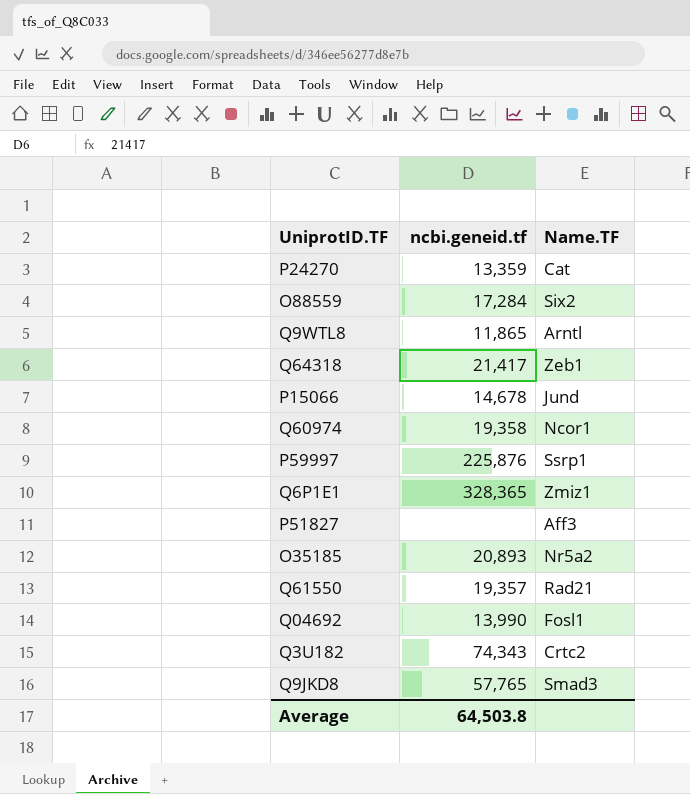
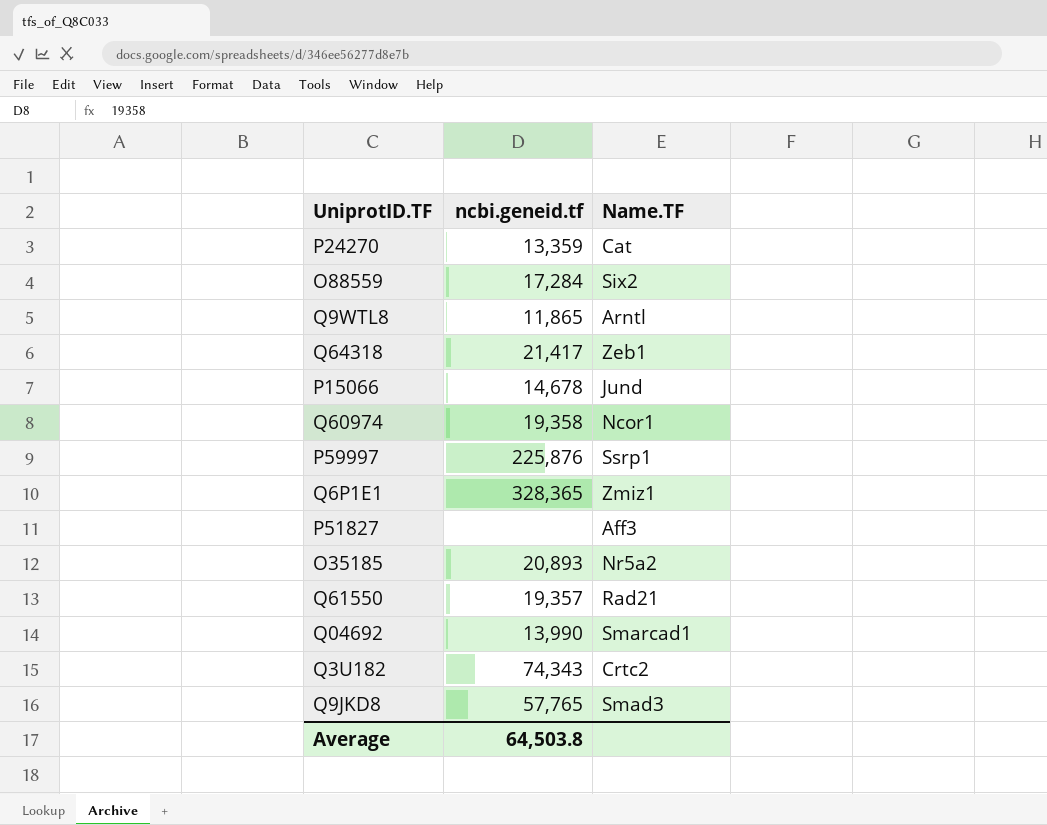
Q04692 | Name.TF: Fosl1 -> Smarcad1

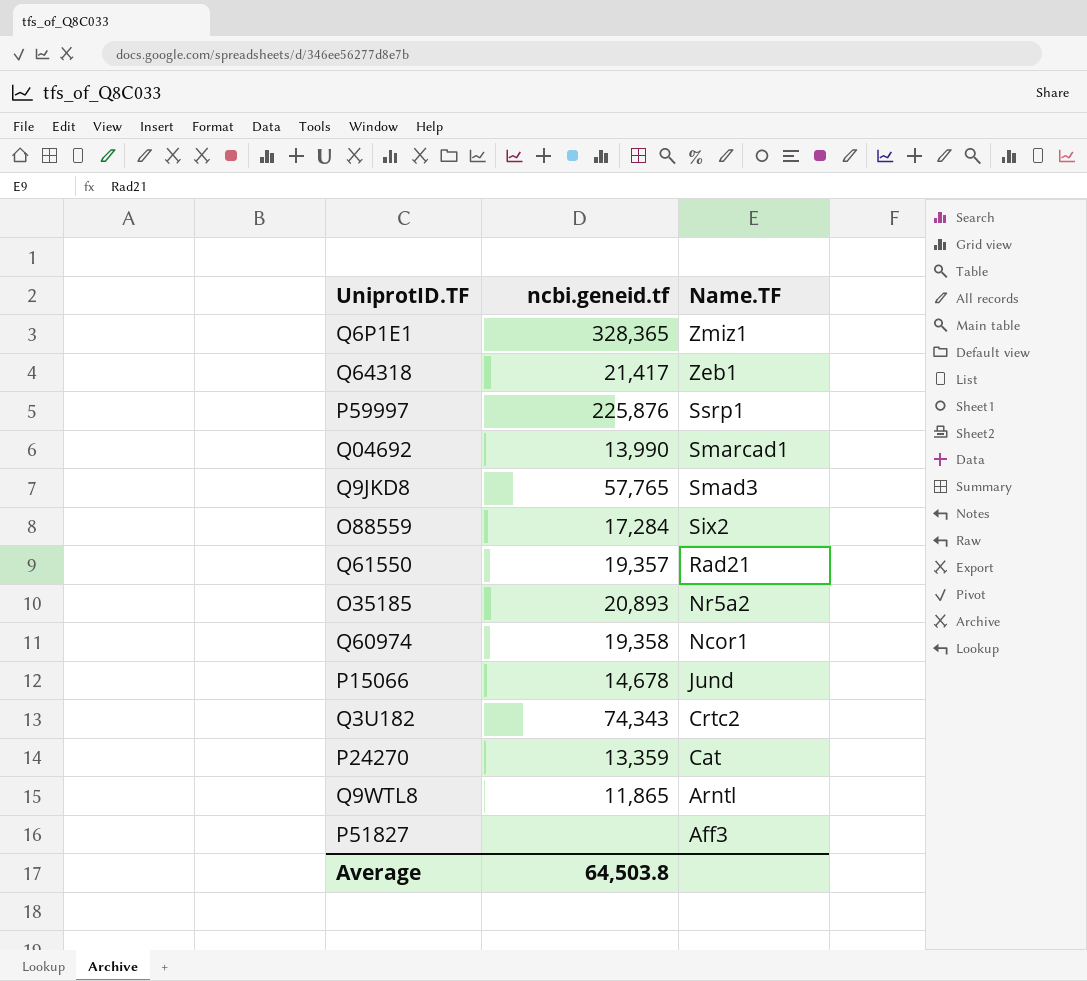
row order: none -> Name.TF descending

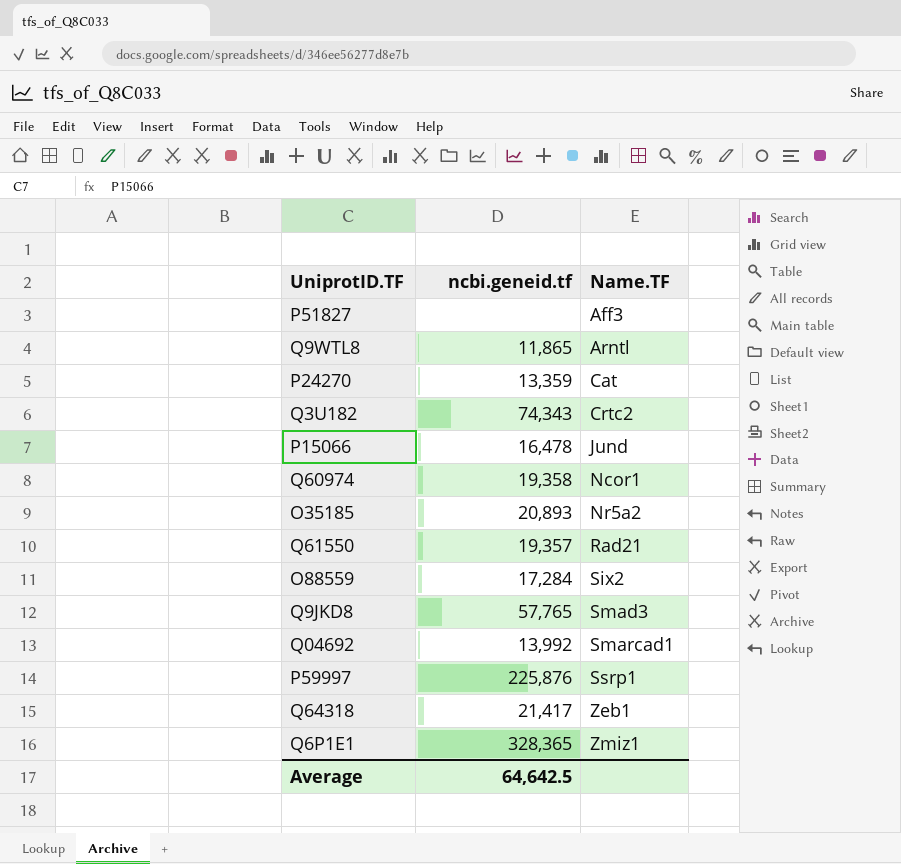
row order: Name.TF descending -> Name.TF ascending
P15066 | ncbi.geneid.tf: 14,678 -> 16,478
Q04692 | ncbi.geneid.tf: 13,990 -> 13,992
Average | ncbi.geneid.tf: 64,503.8 -> 64,642.5

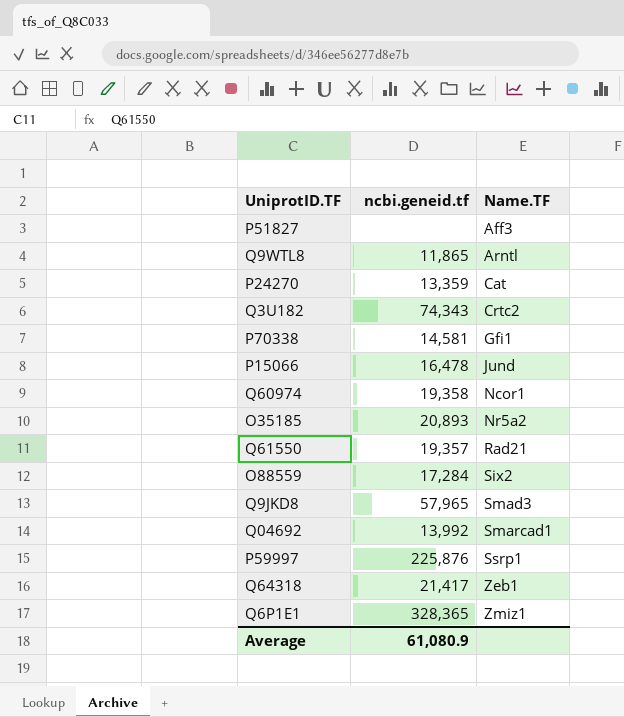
row P70338: none -> 14,581 | Gfi1
Q9JKD8 | ncbi.geneid.tf: 57,765 -> 57,965
Average | ncbi.geneid.tf: 64,642.5 -> 61,080.9

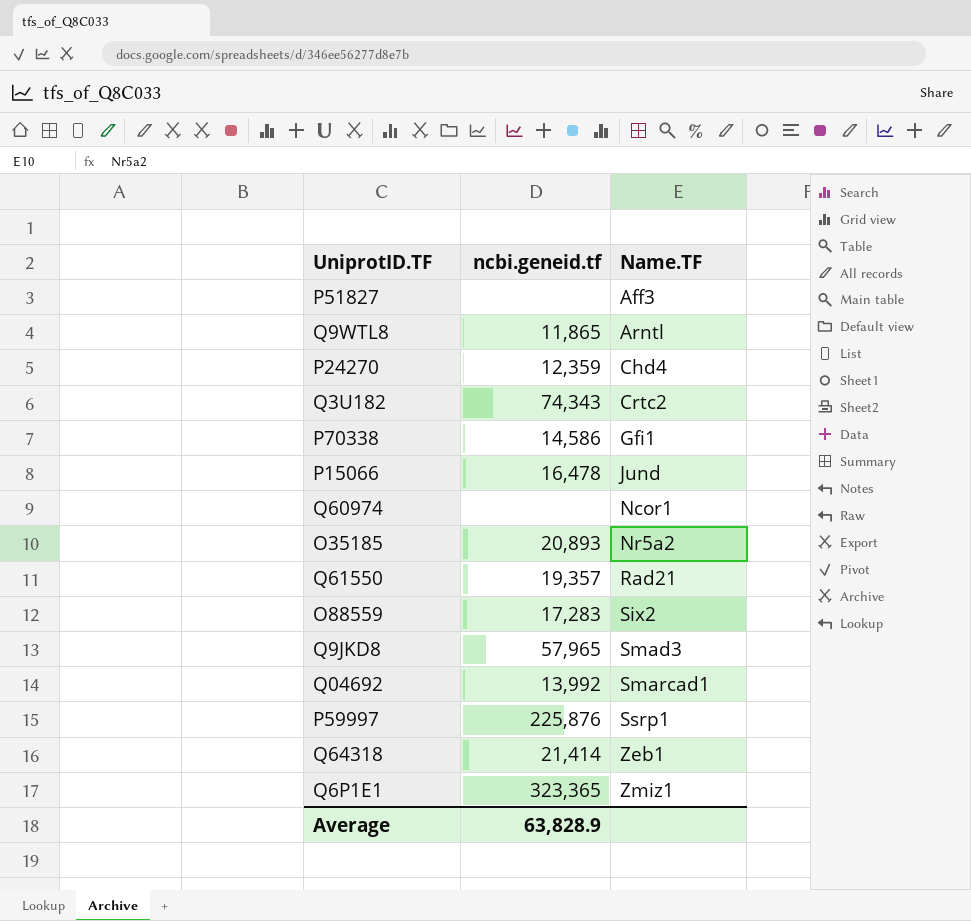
P24270 | ncbi.geneid.tf: 13,359 -> 12,359
P24270 | Name.TF: Cat -> Chd4
P70338 | ncbi.geneid.tf: 14,581 -> 14,586
Q60974 | ncbi.geneid.tf: 19,358 -> none
O88559 | ncbi.geneid.tf: 17,284 -> 17,283
Q64318 | ncbi.geneid.tf: 21,417 -> 21,414
Q6P1E1 | ncbi.geneid.tf: 328,365 -> 323,365
Average | ncbi.geneid.tf: 61,080.9 -> 63,828.9

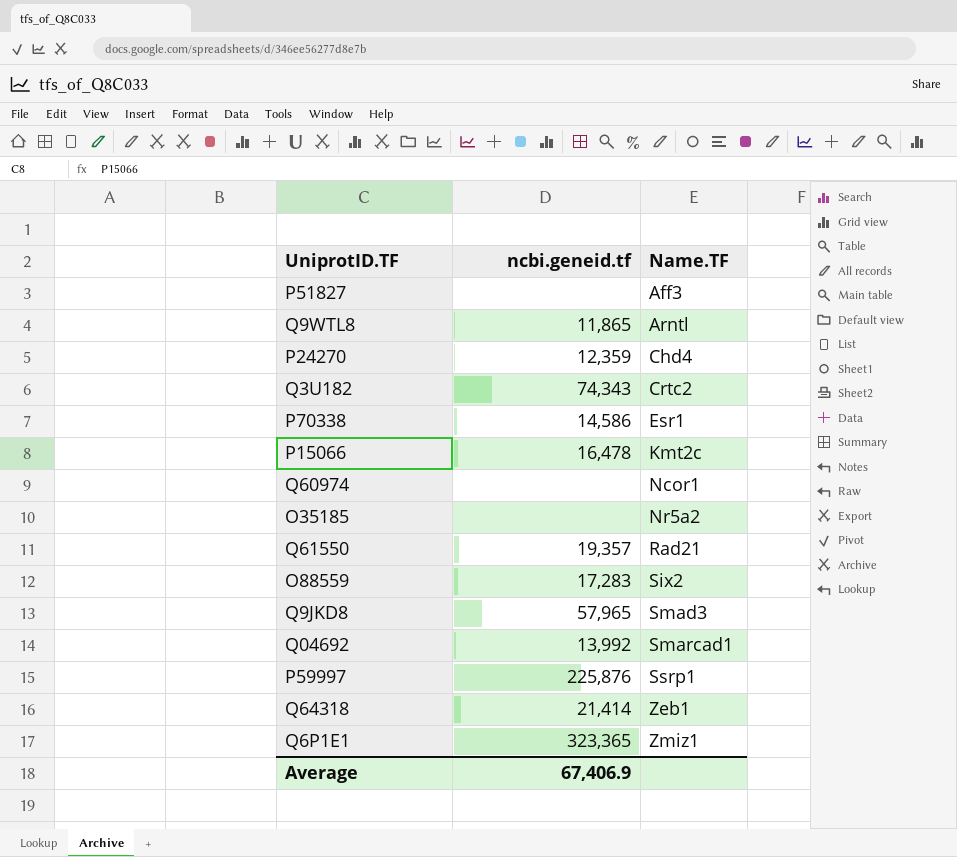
P70338 | Name.TF: Gfi1 -> Esr1
P15066 | Name.TF: Jund -> Kmt2c
O35185 | ncbi.geneid.tf: 20,893 -> none
Average | ncbi.geneid.tf: 63,828.9 -> 67,406.9

